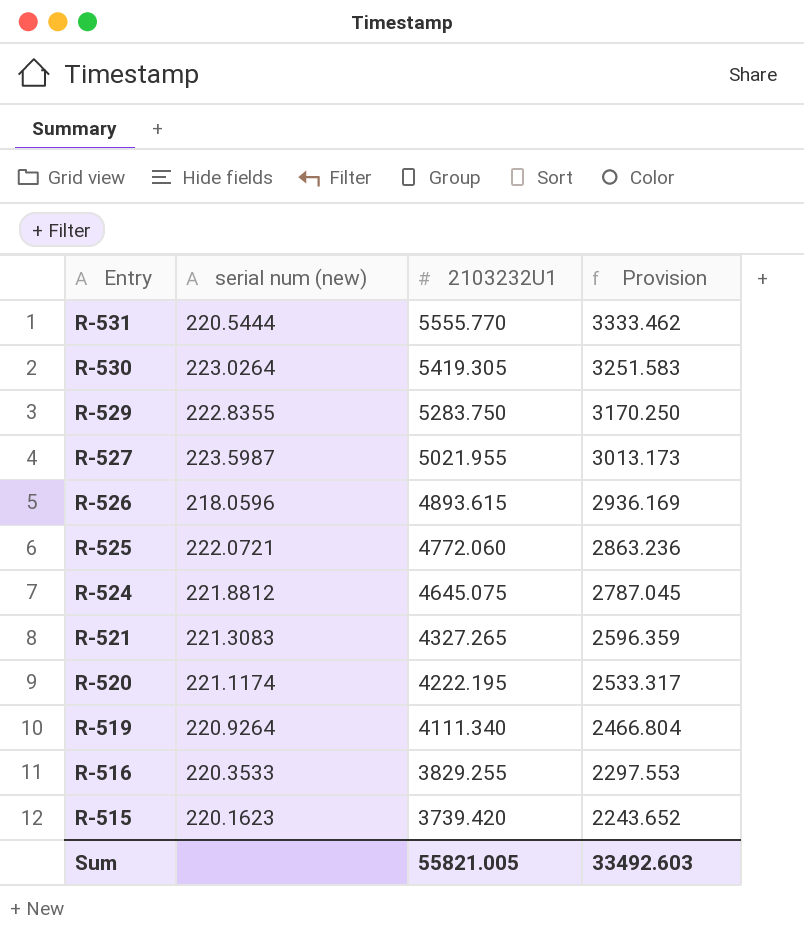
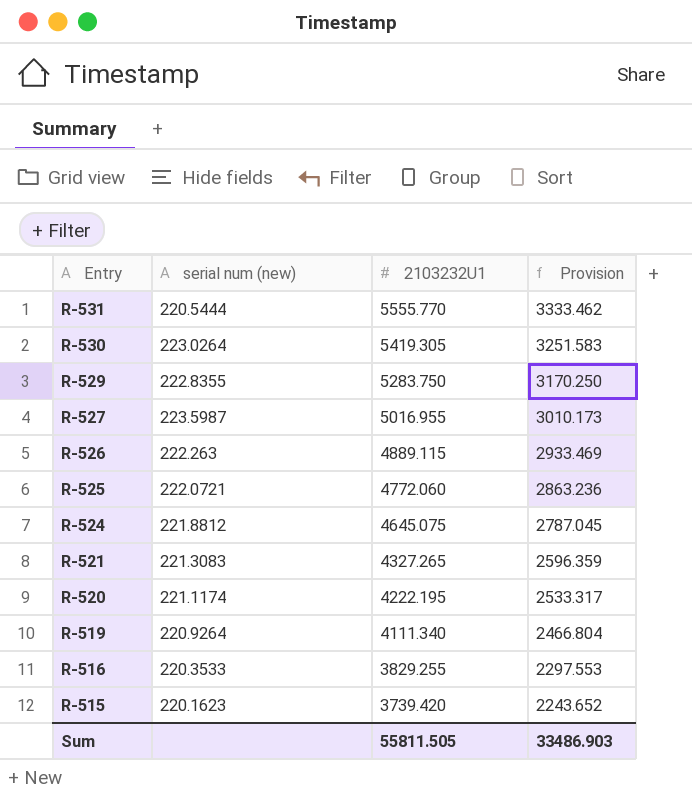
R-527 | 2103232U1: 5021.955 -> 5016.955
R-527 | Provision: 3013.173 -> 3010.173
R-526 | serial num (new): 218.0596 -> 222.263
R-526 | 2103232U1: 4893.615 -> 4889.115
R-526 | Provision: 2936.169 -> 2933.469
Sum | 2103232U1: 55821.005 -> 55811.505
Sum | Provision: 33492.603 -> 33486.903

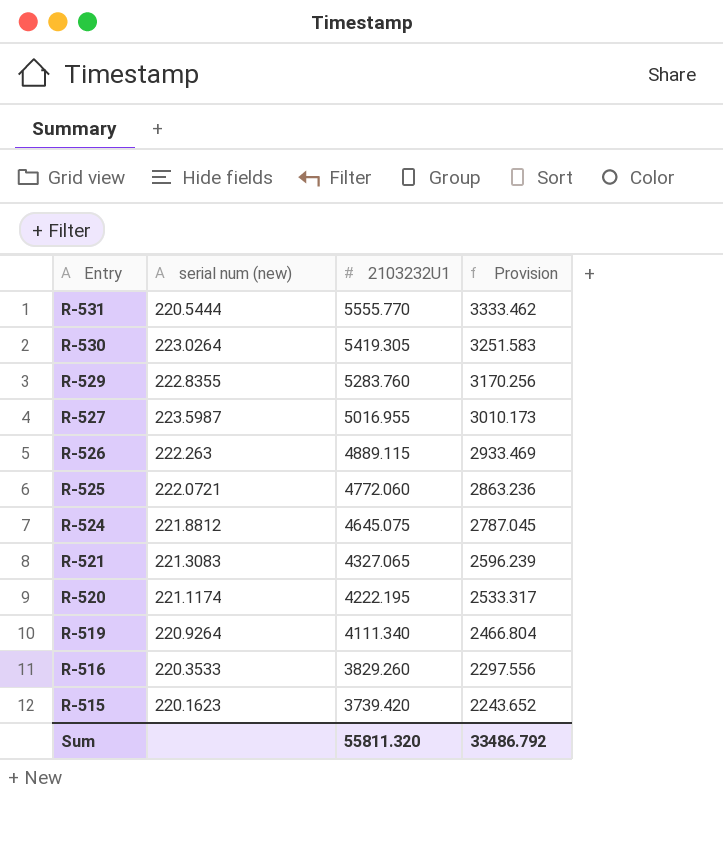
R-529 | 2103232U1: 5283.750 -> 5283.760
R-529 | Provision: 3170.250 -> 3170.256
R-521 | 2103232U1: 4327.265 -> 4327.065
R-521 | Provision: 2596.359 -> 2596.239
R-516 | 2103232U1: 3829.255 -> 3829.260
R-516 | Provision: 2297.553 -> 2297.556
Sum | 2103232U1: 55811.505 -> 55811.320
Sum | Provision: 33486.903 -> 33486.792

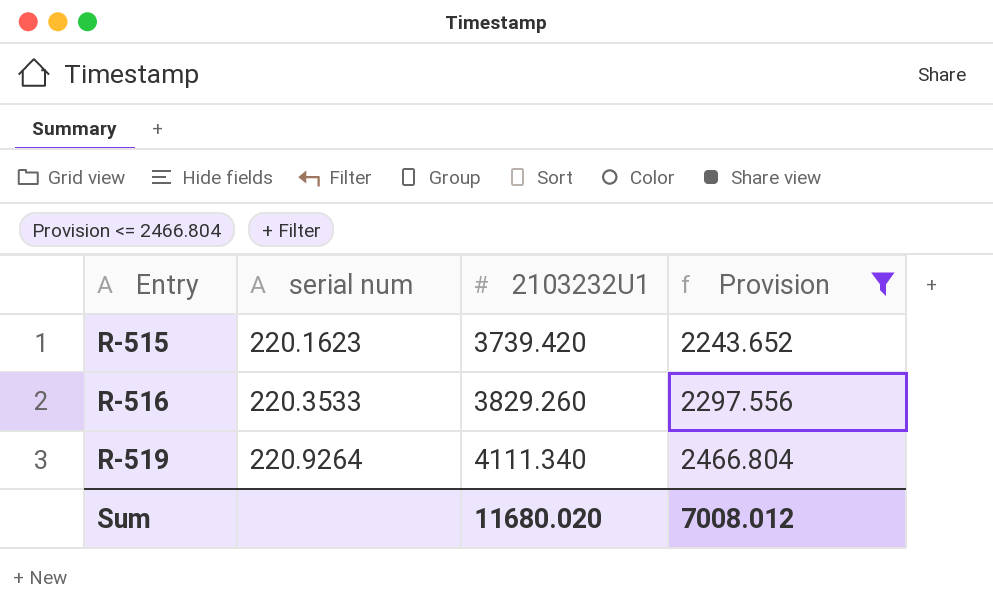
filter: none -> Provision <= 2466.804
row order: Entry descending -> Entry ascending
column name: serial num (new) -> serial num
Sum | 2103232U1: 55811.320 -> 11680.020
Sum | Provision: 33486.792 -> 7008.012

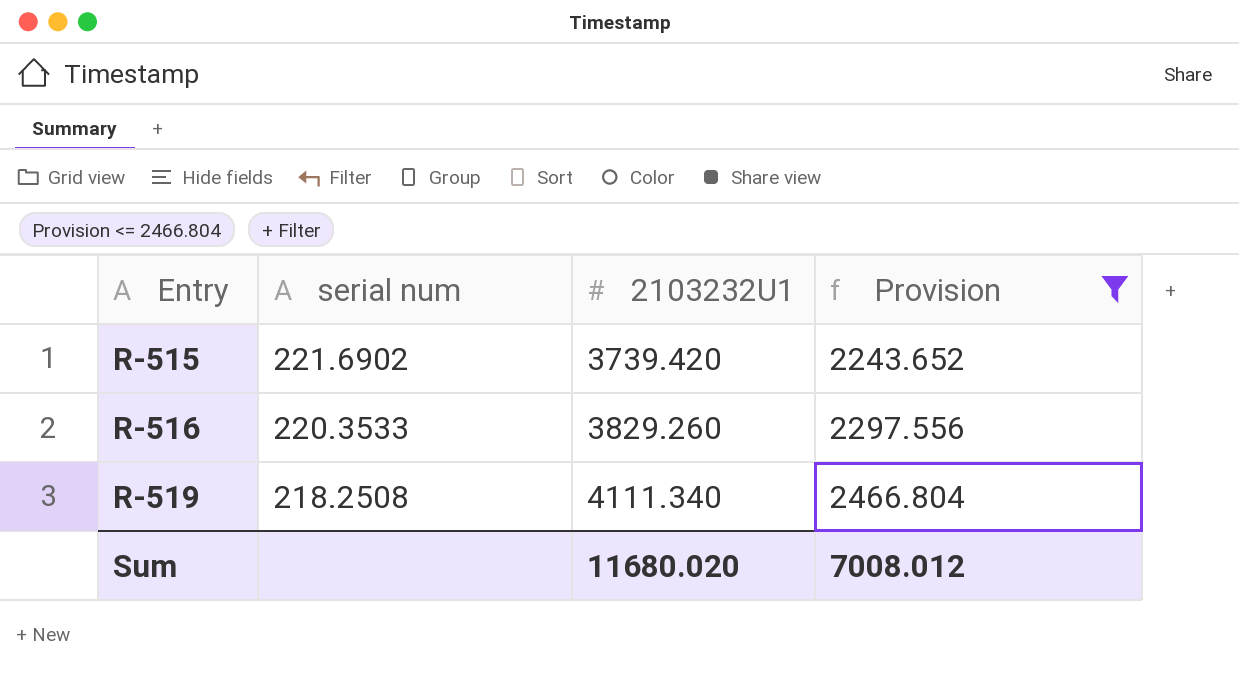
R-515 | serial num: 220.1623 -> 221.6902
R-519 | serial num: 220.9264 -> 218.2508

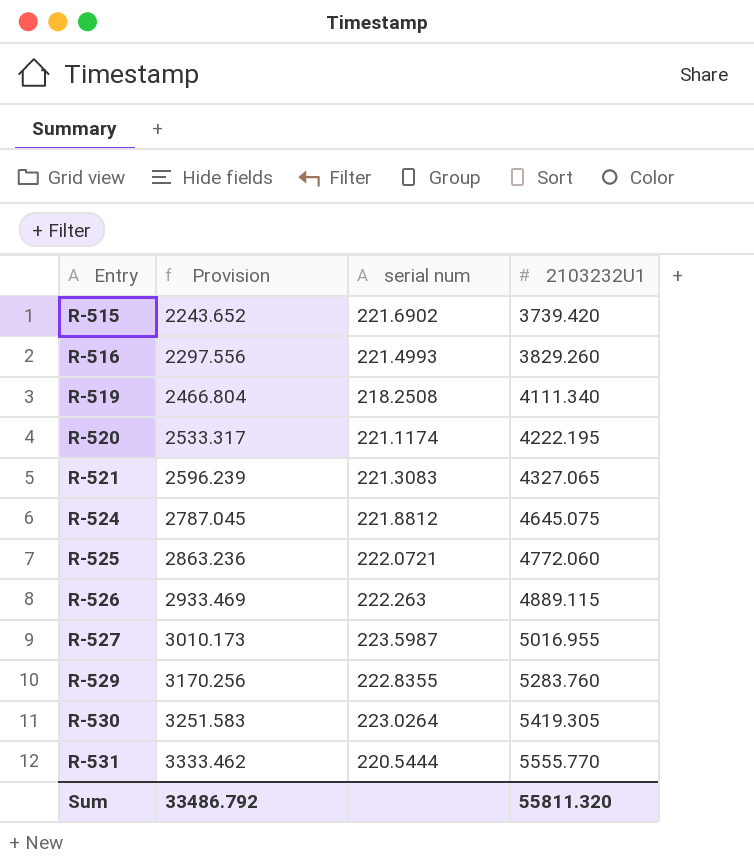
filter: Provision <= 2466.804 -> none
column Provision | position: 4 -> 2
R-516 | serial num: 220.3533 -> 221.4993
Sum | Provision: 7008.012 -> 33486.792
Sum | 2103232U1: 11680.020 -> 55811.320

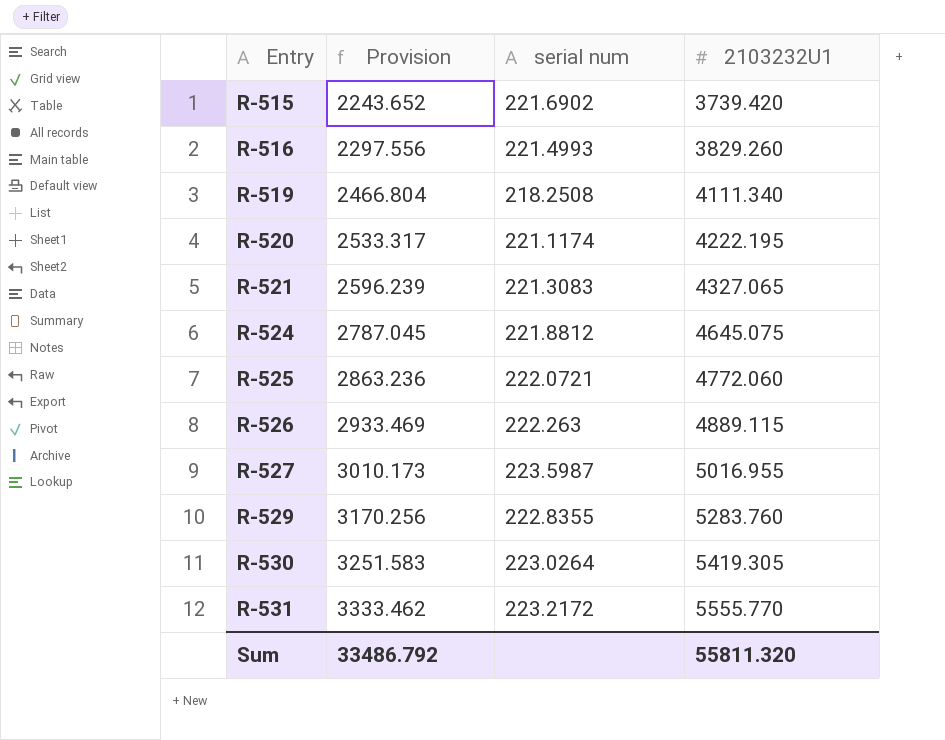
R-531 | serial num: 220.5444 -> 223.2172

